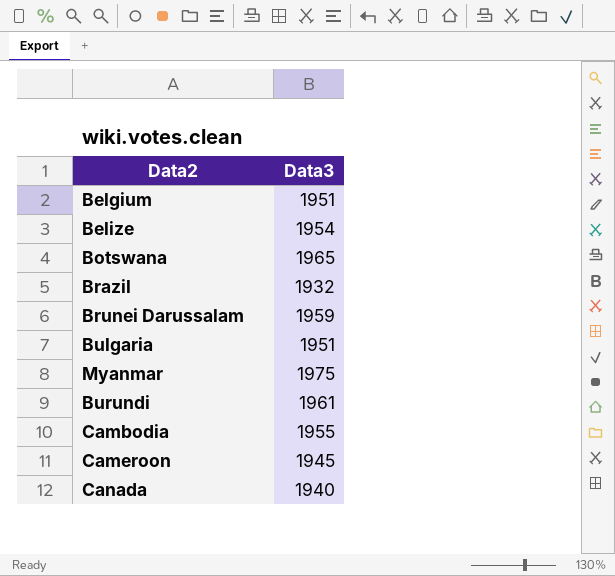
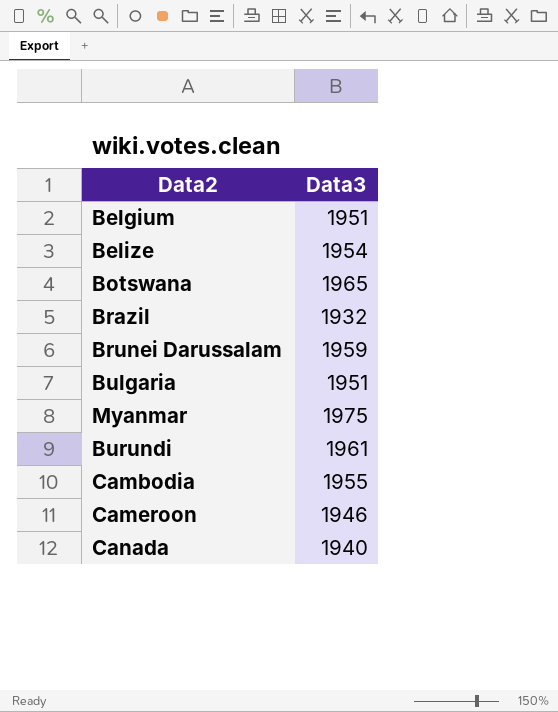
Cameroon | Data3: 1945 -> 1946

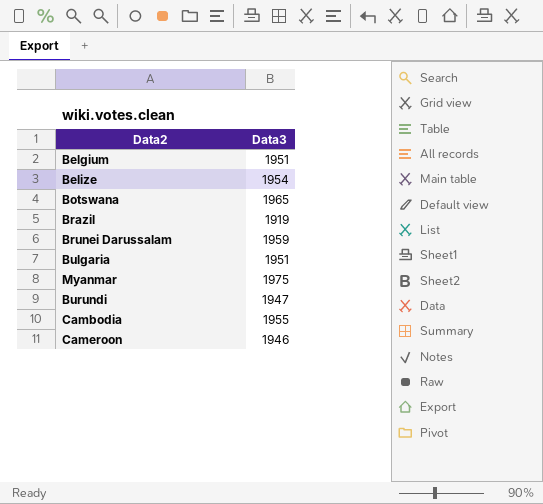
row Canada: 1940 -> none
Brazil | Data3: 1932 -> 1919
Burundi | Data3: 1961 -> 1947

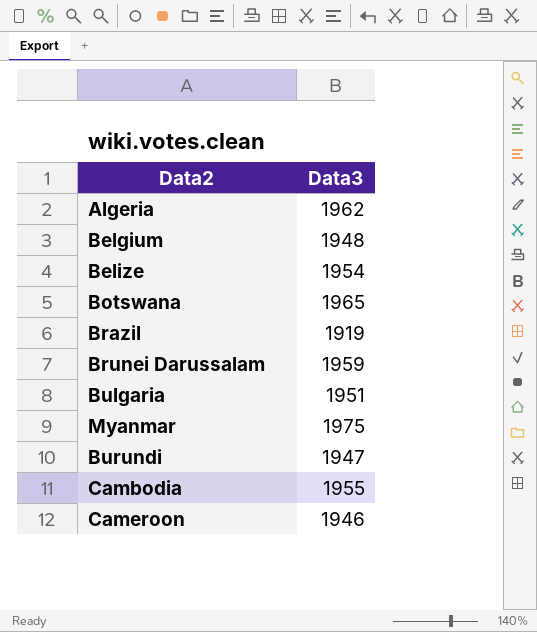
row Algeria: none -> 1962
Belgium | Data3: 1951 -> 1948

